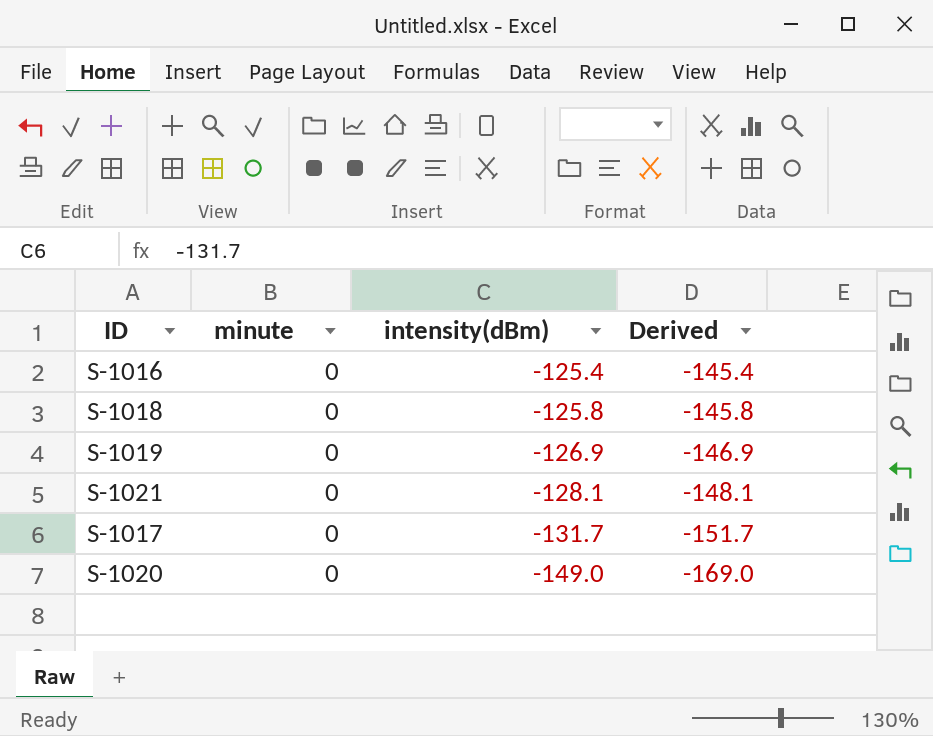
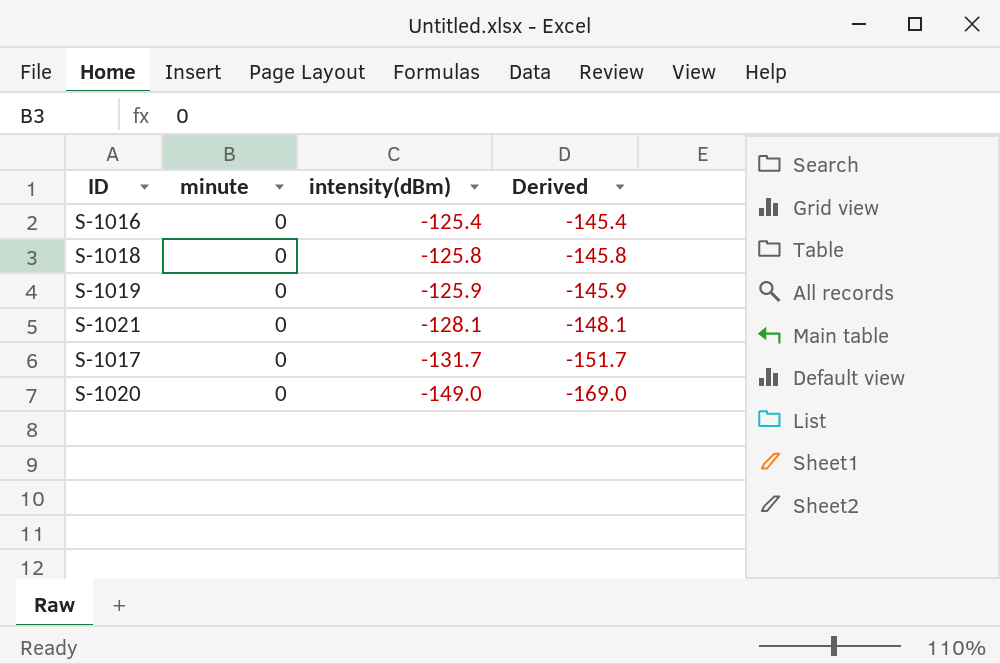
S-1019 | intensity(dBm): -126.9 -> -125.9
S-1019 | Derived: -146.9 -> -145.9

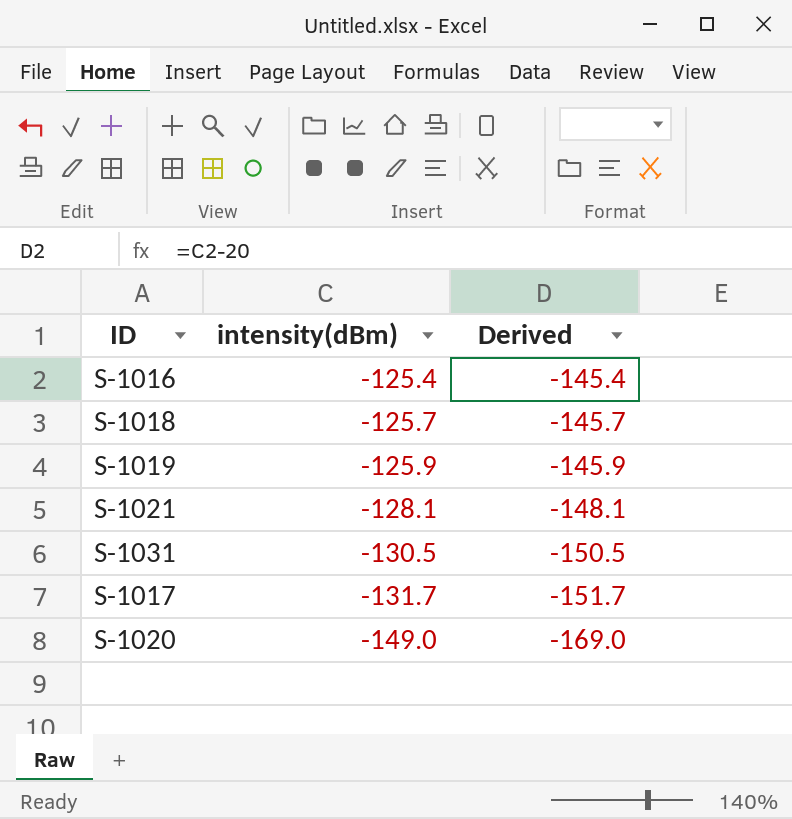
column minute | position: 2 -> none
S-1018 | intensity(dBm): -125.8 -> -125.7
S-1018 | Derived: -145.8 -> -145.7
row S-1031: none -> -130.5 | -150.5

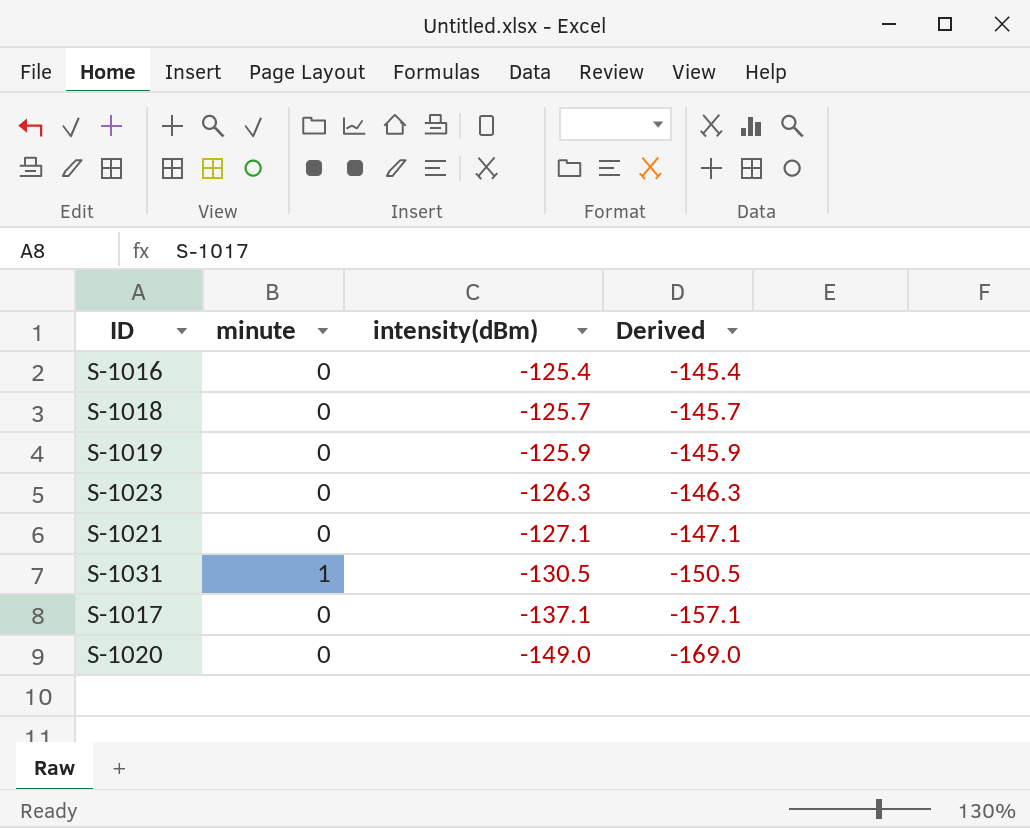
column minute | position: none -> 2
row S-1023: none -> 0 | -126.3 | -146.3
S-1021 | intensity(dBm): -128.1 -> -127.1
S-1021 | Derived: -148.1 -> -147.1
S-1017 | intensity(dBm): -131.7 -> -137.1
S-1017 | Derived: -151.7 -> -157.1

